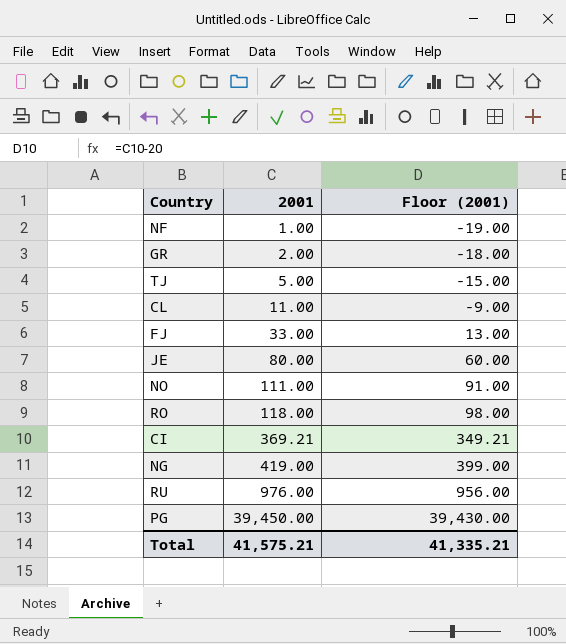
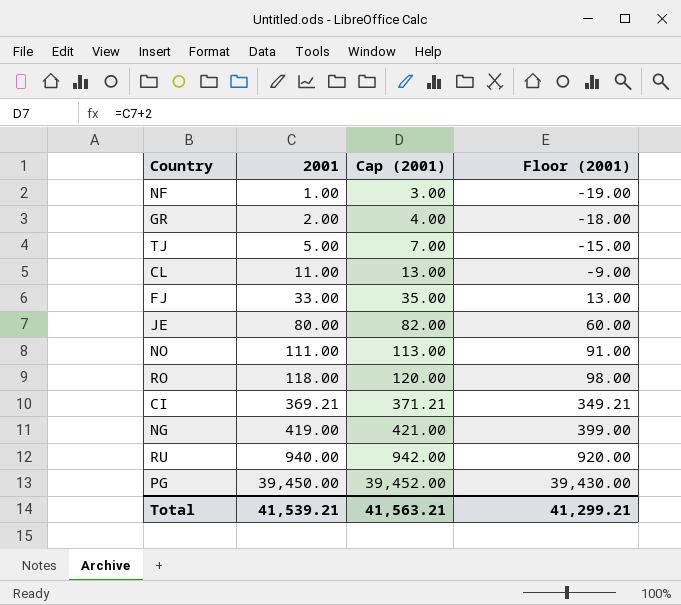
column Cap (2001) | formula: none -> [2001] + 2
RU | 2001: 976.00 -> 940.00
RU | Floor (2001): 956.00 -> 920.00
Total | 2001: 41,575.21 -> 41,539.21
Total | Floor (2001): 41,335.21 -> 41,299.21

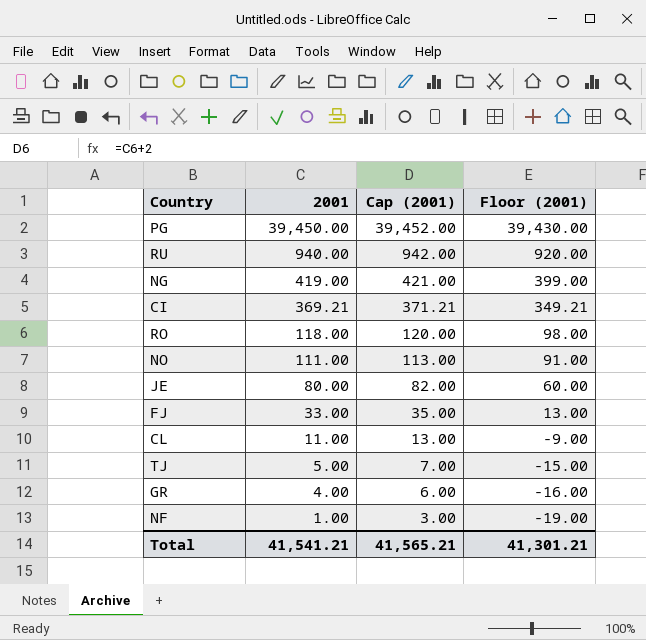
row order: 2001 ascending -> 2001 descending
GR | 2001: 2.00 -> 4.00
GR | Cap (2001): 4.00 -> 6.00
GR | Floor (2001): -18.00 -> -16.00
Total | 2001: 41,539.21 -> 41,541.21
Total | Cap (2001): 41,563.21 -> 41,565.21
Total | Floor (2001): 41,299.21 -> 41,301.21

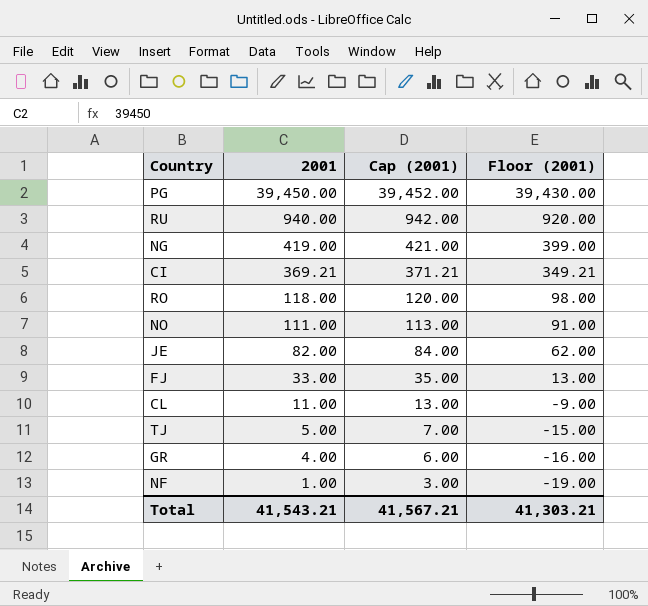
JE | 2001: 80.00 -> 82.00
JE | Cap (2001): 82.00 -> 84.00
JE | Floor (2001): 60.00 -> 62.00
Total | 2001: 41,541.21 -> 41,543.21
Total | Cap (2001): 41,565.21 -> 41,567.21
Total | Floor (2001): 41,301.21 -> 41,303.21

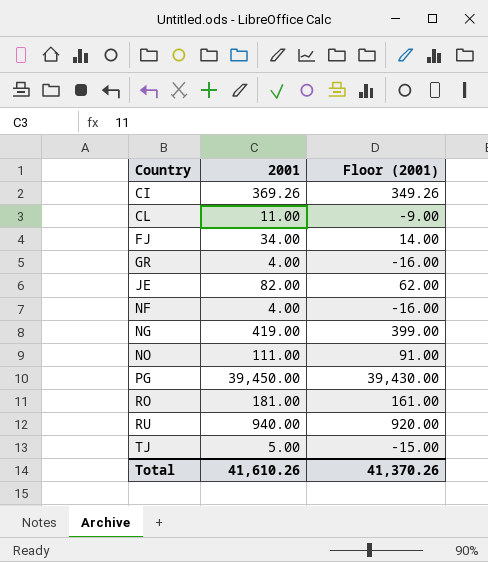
row order: 2001 descending -> Country ascending
column Cap (2001) | formula: [2001] + 2 -> none
CI | 2001: 369.21 -> 369.26
CI | Floor (2001): 349.21 -> 349.26
FJ | 2001: 33.00 -> 34.00
FJ | Floor (2001): 13.00 -> 14.00
NF | 2001: 1.00 -> 4.00
NF | Floor (2001): -19.00 -> -16.00
RO | 2001: 118.00 -> 181.00
RO | Floor (2001): 98.00 -> 161.00
Total | 2001: 41,543.21 -> 41,610.26
Total | Floor (2001): 41,303.21 -> 41,370.26

